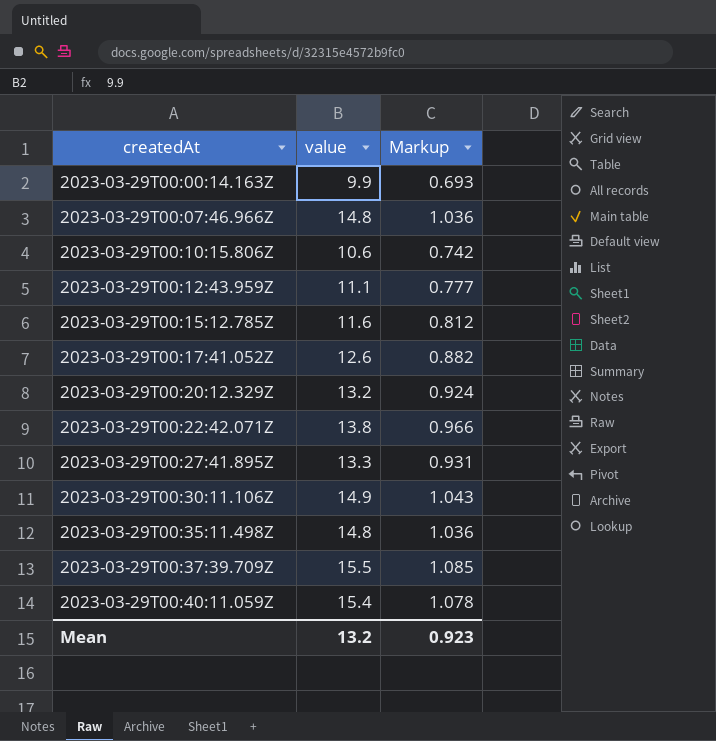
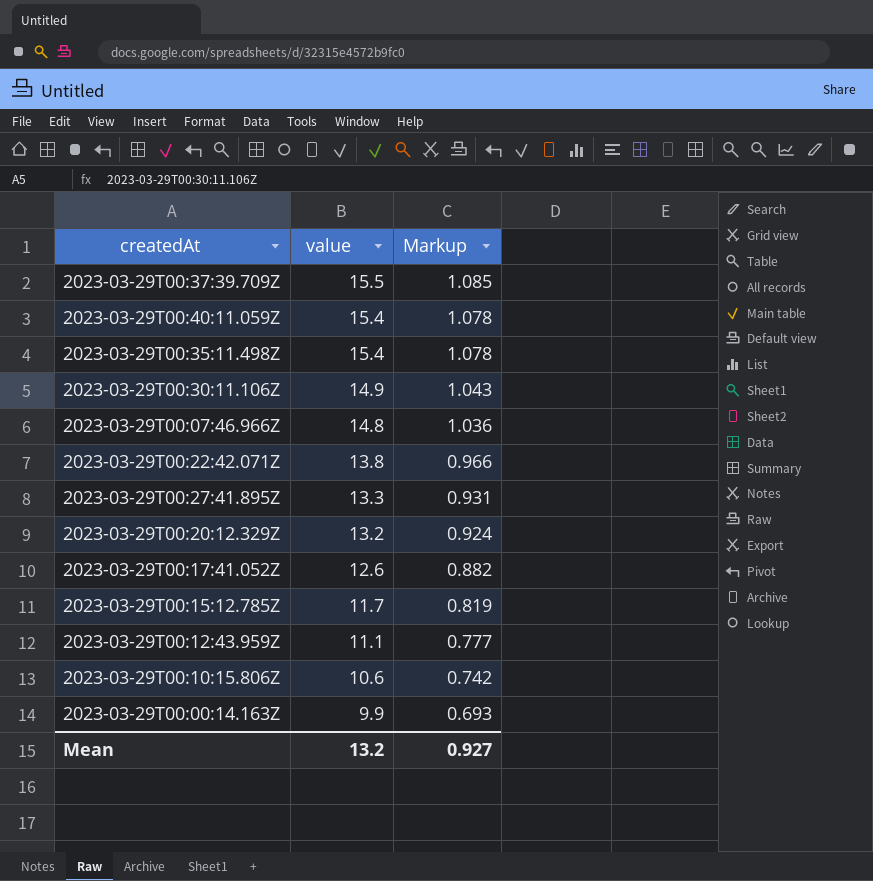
row order: createdAt ascending -> value descending
2023-03-29T00:35:11.498Z | value: 14.8 -> 15.4
2023-03-29T00:35:11.498Z | Markup: 1.036 -> 1.078
2023-03-29T00:15:12.785Z | value: 11.6 -> 11.7
2023-03-29T00:15:12.785Z | Markup: 0.812 -> 0.819
Mean | Markup: 0.923 -> 0.927

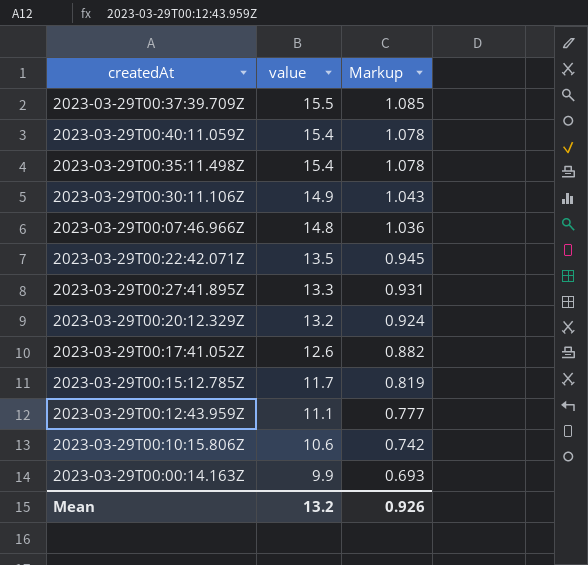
2023-03-29T00:22:42.071Z | value: 13.8 -> 13.5
2023-03-29T00:22:42.071Z | Markup: 0.966 -> 0.945
Mean | Markup: 0.927 -> 0.926

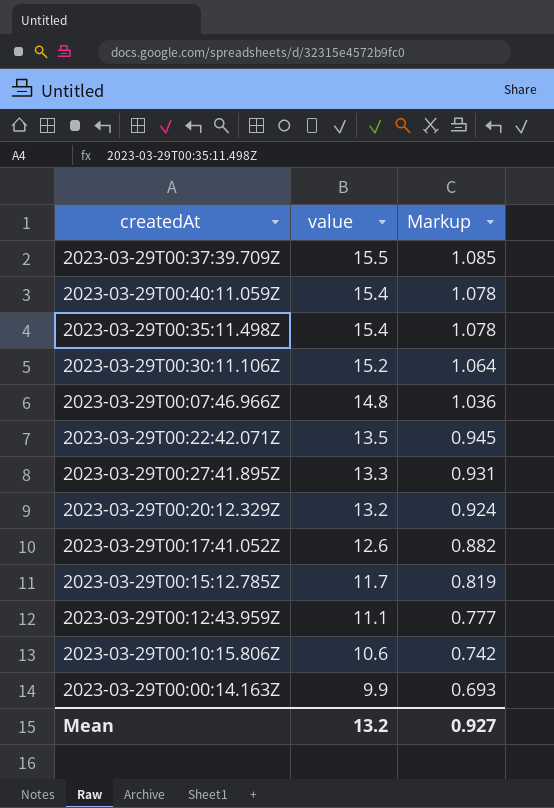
2023-03-29T00:30:11.106Z | value: 14.9 -> 15.2
2023-03-29T00:30:11.106Z | Markup: 1.043 -> 1.064
Mean | Markup: 0.926 -> 0.927

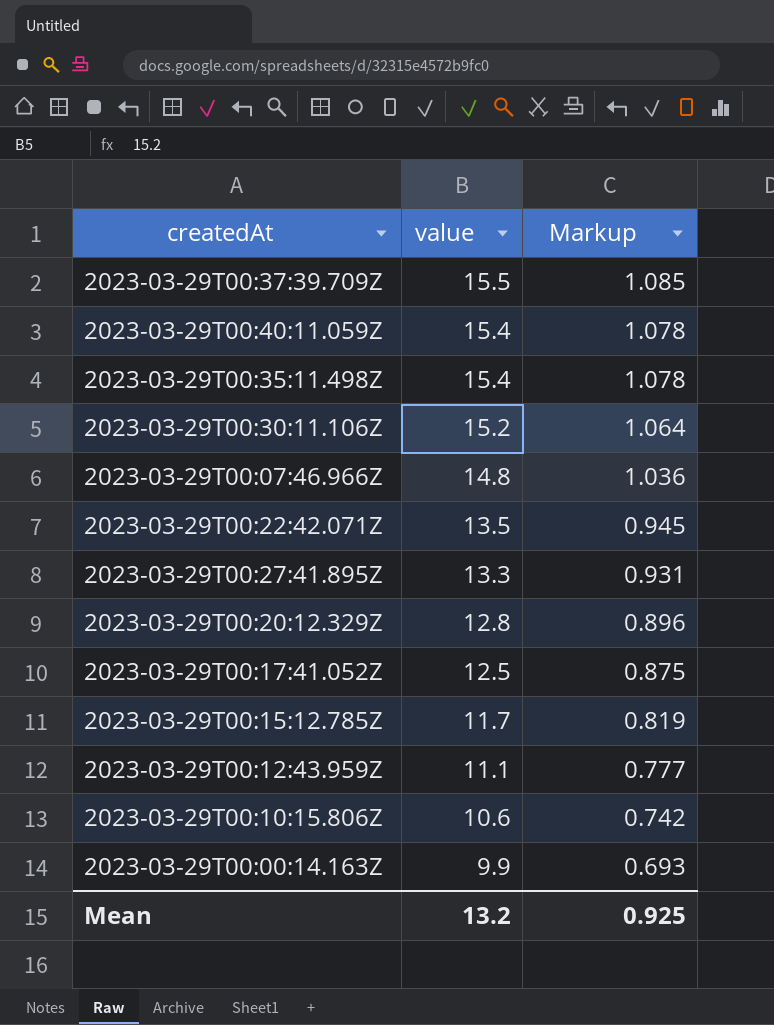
2023-03-29T00:20:12.329Z | value: 13.2 -> 12.8
2023-03-29T00:20:12.329Z | Markup: 0.924 -> 0.896
2023-03-29T00:17:41.052Z | value: 12.6 -> 12.5
2023-03-29T00:17:41.052Z | Markup: 0.882 -> 0.875
Mean | Markup: 0.927 -> 0.925

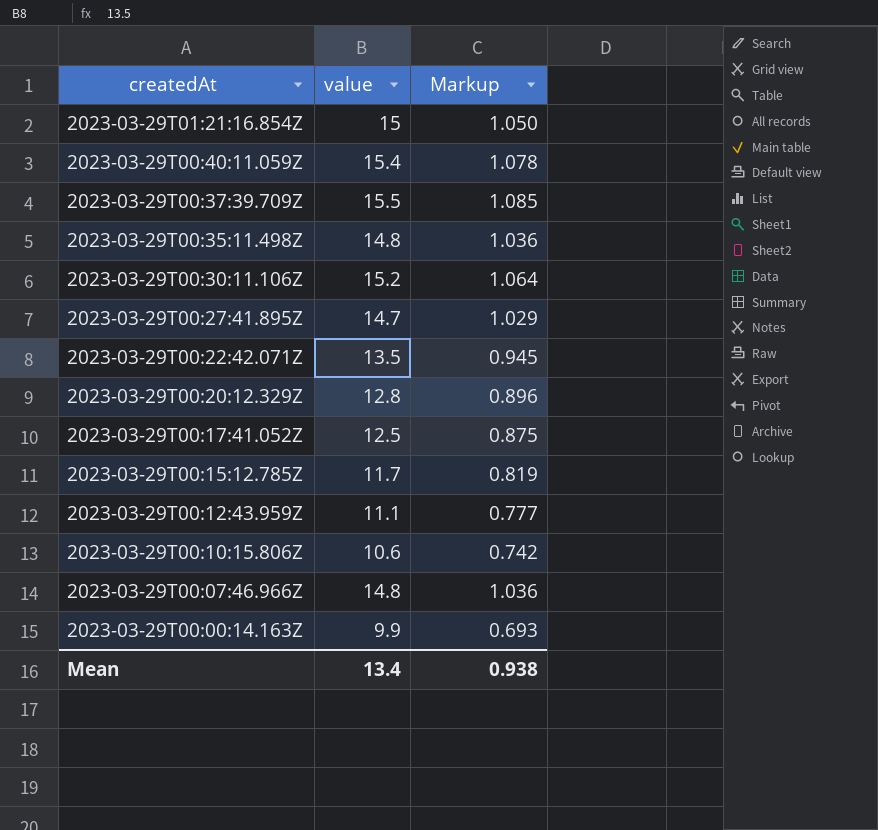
row order: value descending -> createdAt descending
row 2023-03-29T01:21:16.854Z: none -> 15 | 1.050
2023-03-29T00:35:11.498Z | value: 15.4 -> 14.8
2023-03-29T00:35:11.498Z | Markup: 1.078 -> 1.036
2023-03-29T00:27:41.895Z | value: 13.3 -> 14.7
2023-03-29T00:27:41.895Z | Markup: 0.931 -> 1.029
Mean | value: 13.2 -> 13.4
Mean | Markup: 0.925 -> 0.938

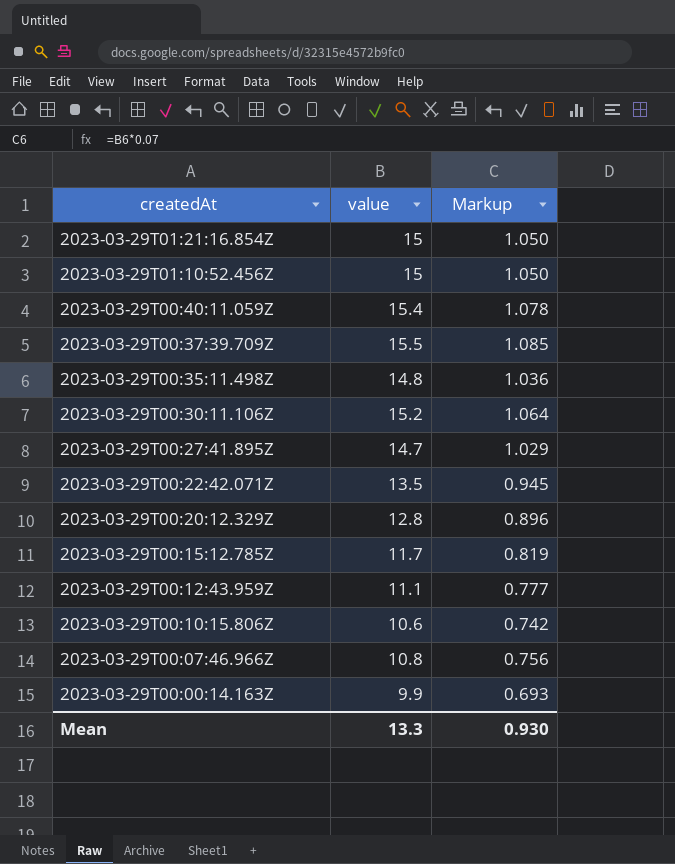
row 2023-03-29T00:17:41.052Z: 12.5 | 0.875 -> none
row 2023-03-29T01:10:52.456Z: none -> 15 | 1.050
2023-03-29T00:07:46.966Z | value: 14.8 -> 10.8
2023-03-29T00:07:46.966Z | Markup: 1.036 -> 0.756
Mean | value: 13.4 -> 13.3
Mean | Markup: 0.938 -> 0.930

